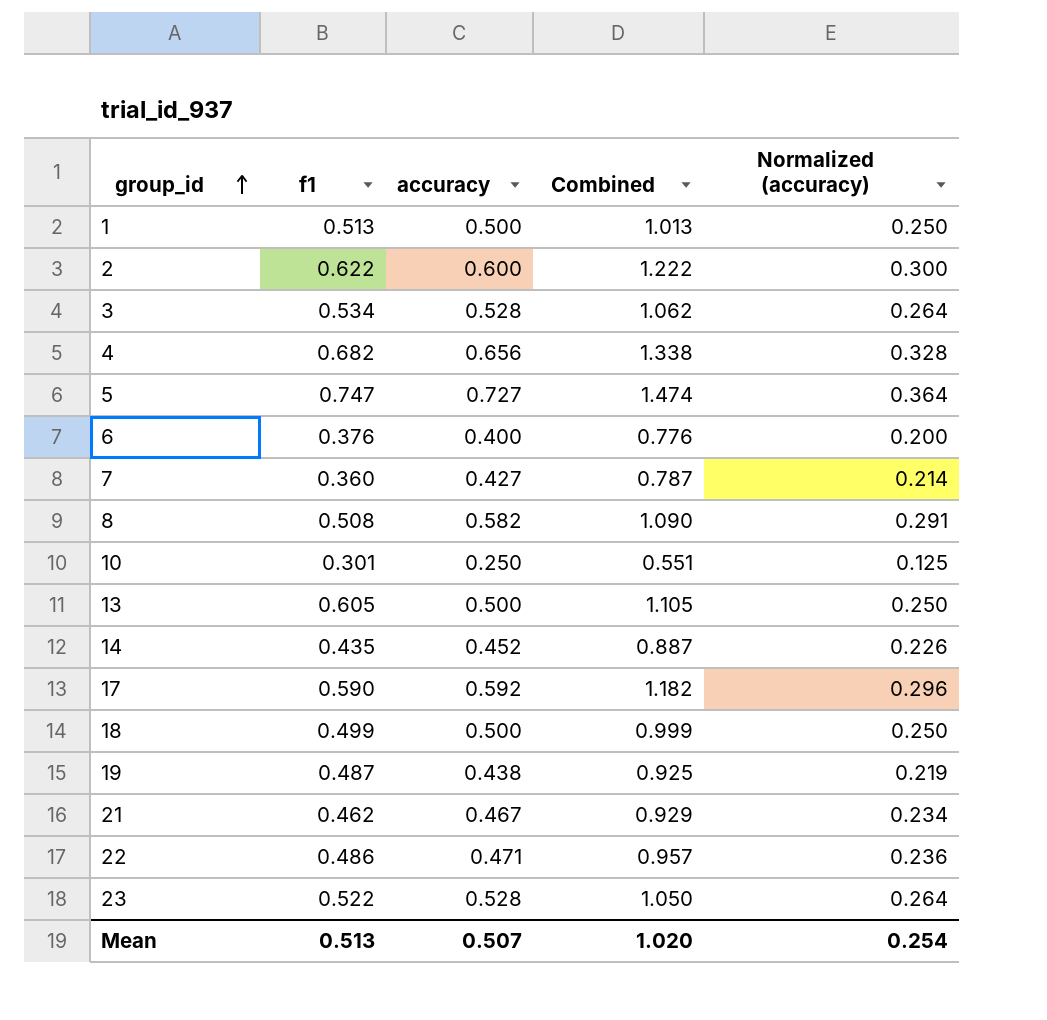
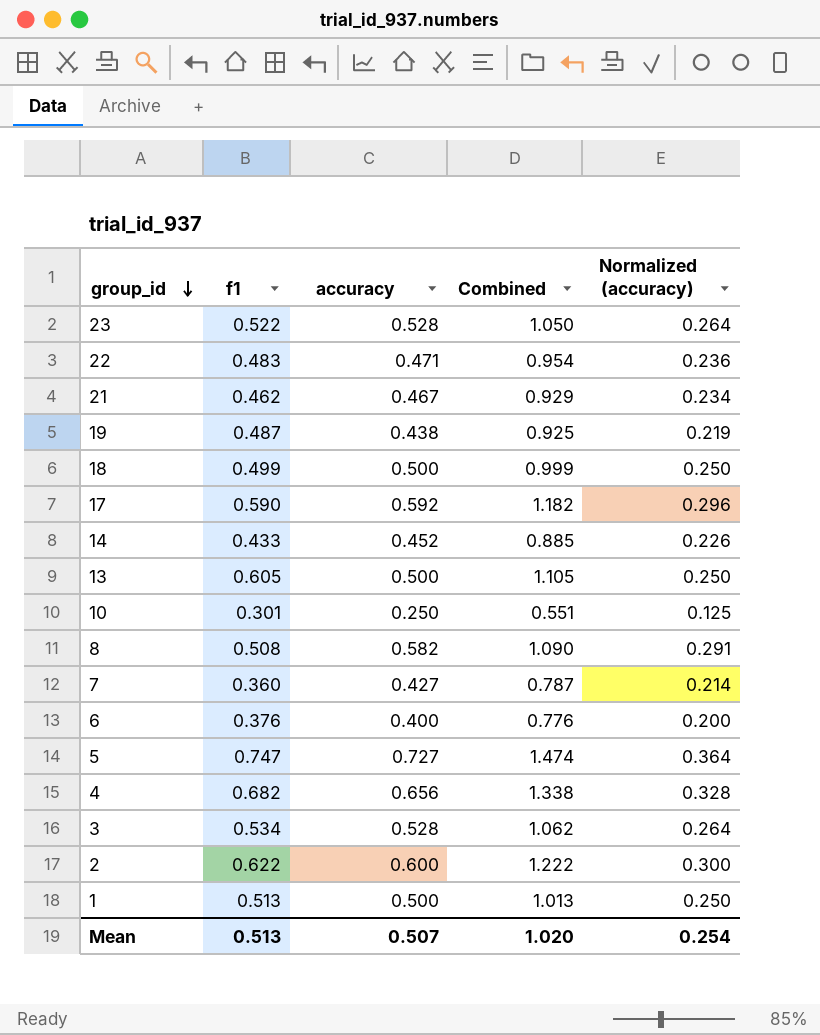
row order: group_id ascending -> group_id descending
22 | f1: 0.486 -> 0.483
22 | Combined: 0.957 -> 0.954
14 | f1: 0.435 -> 0.433
14 | Combined: 0.887 -> 0.885

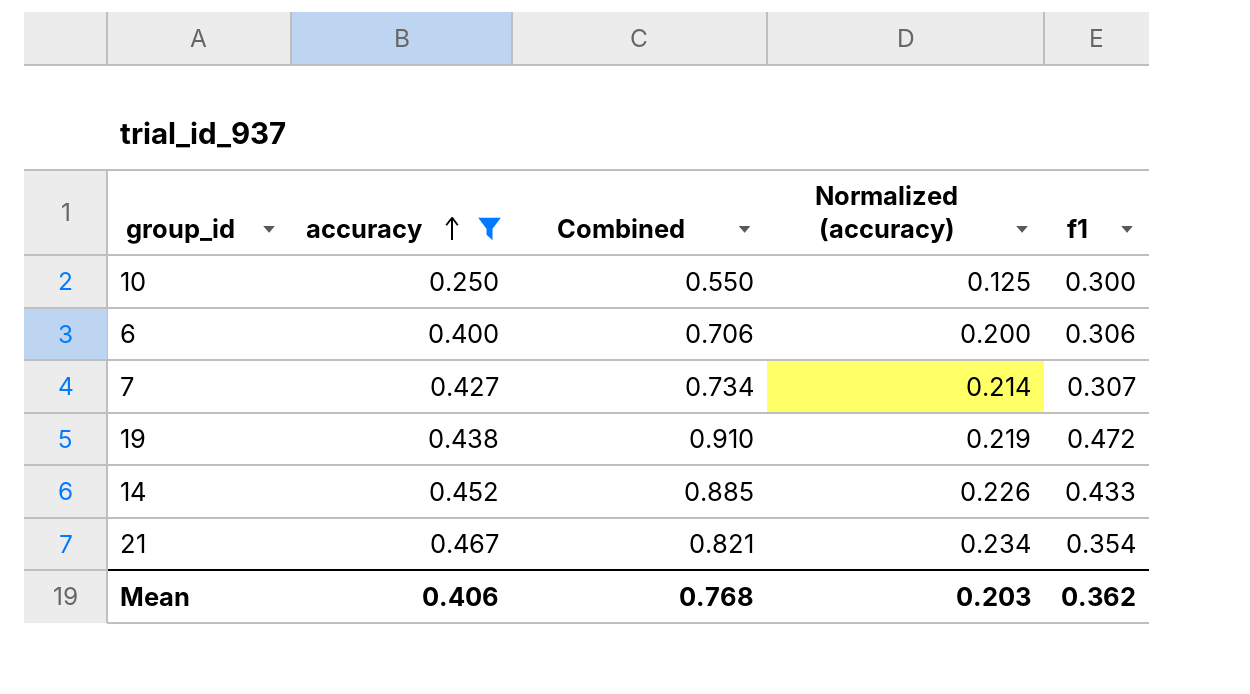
filter: none -> accuracy <= 0.467
row order: group_id descending -> accuracy ascending
column f1 | position: 2 -> 5
10 | Combined: 0.551 -> 0.550
10 | f1: 0.301 -> 0.300
6 | Combined: 0.776 -> 0.706
6 | f1: 0.376 -> 0.306
7 | Combined: 0.787 -> 0.734
7 | f1: 0.360 -> 0.307
19 | Combined: 0.925 -> 0.910
19 | f1: 0.487 -> 0.472
21 | Combined: 0.929 -> 0.821
21 | f1: 0.462 -> 0.354
Mean | accuracy: 0.507 -> 0.406
Mean | Combined: 1.020 -> 0.768
Mean | Normalized (accuracy): 0.254 -> 0.203
Mean | f1: 0.513 -> 0.362

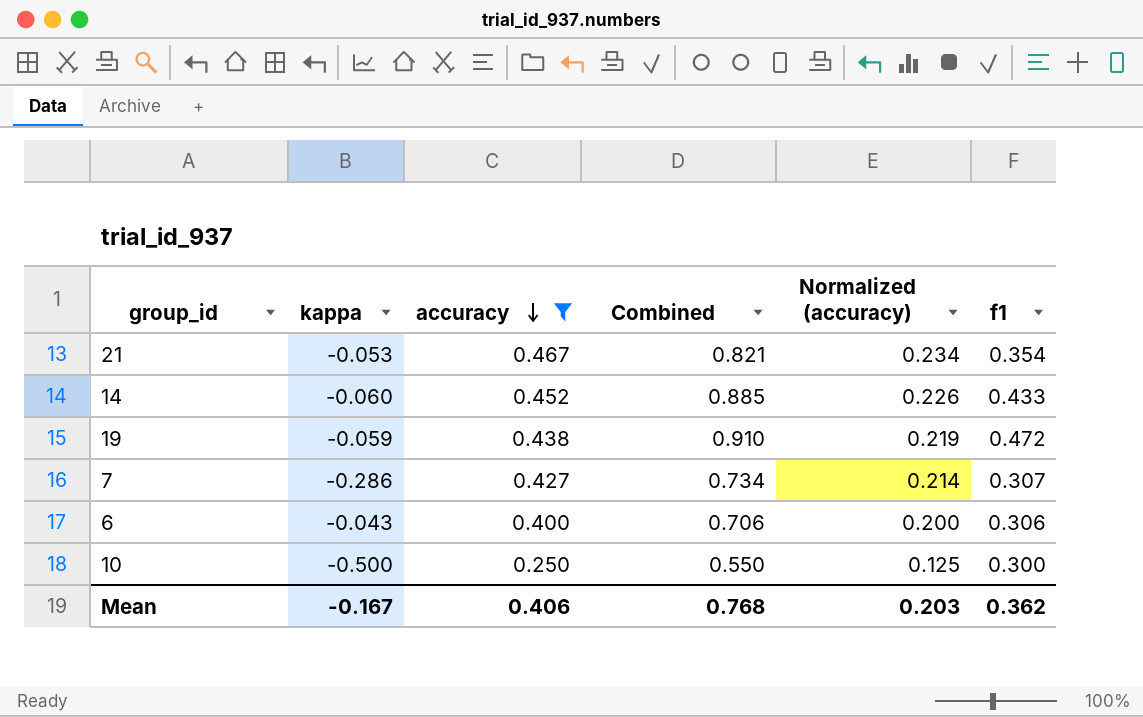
row order: accuracy ascending -> accuracy descending
column kappa | position: none -> 2

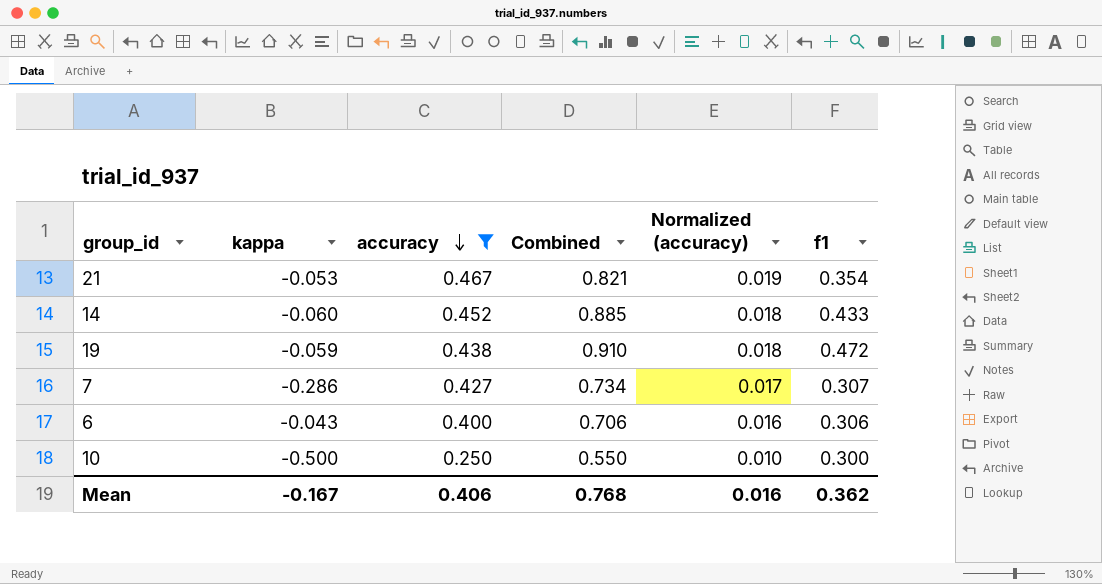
column Normalized (accuracy) | formula: [accuracy] * 0.5 -> [accuracy] * 0.04
Mean | Normalized (accuracy): 0.203 -> 0.016

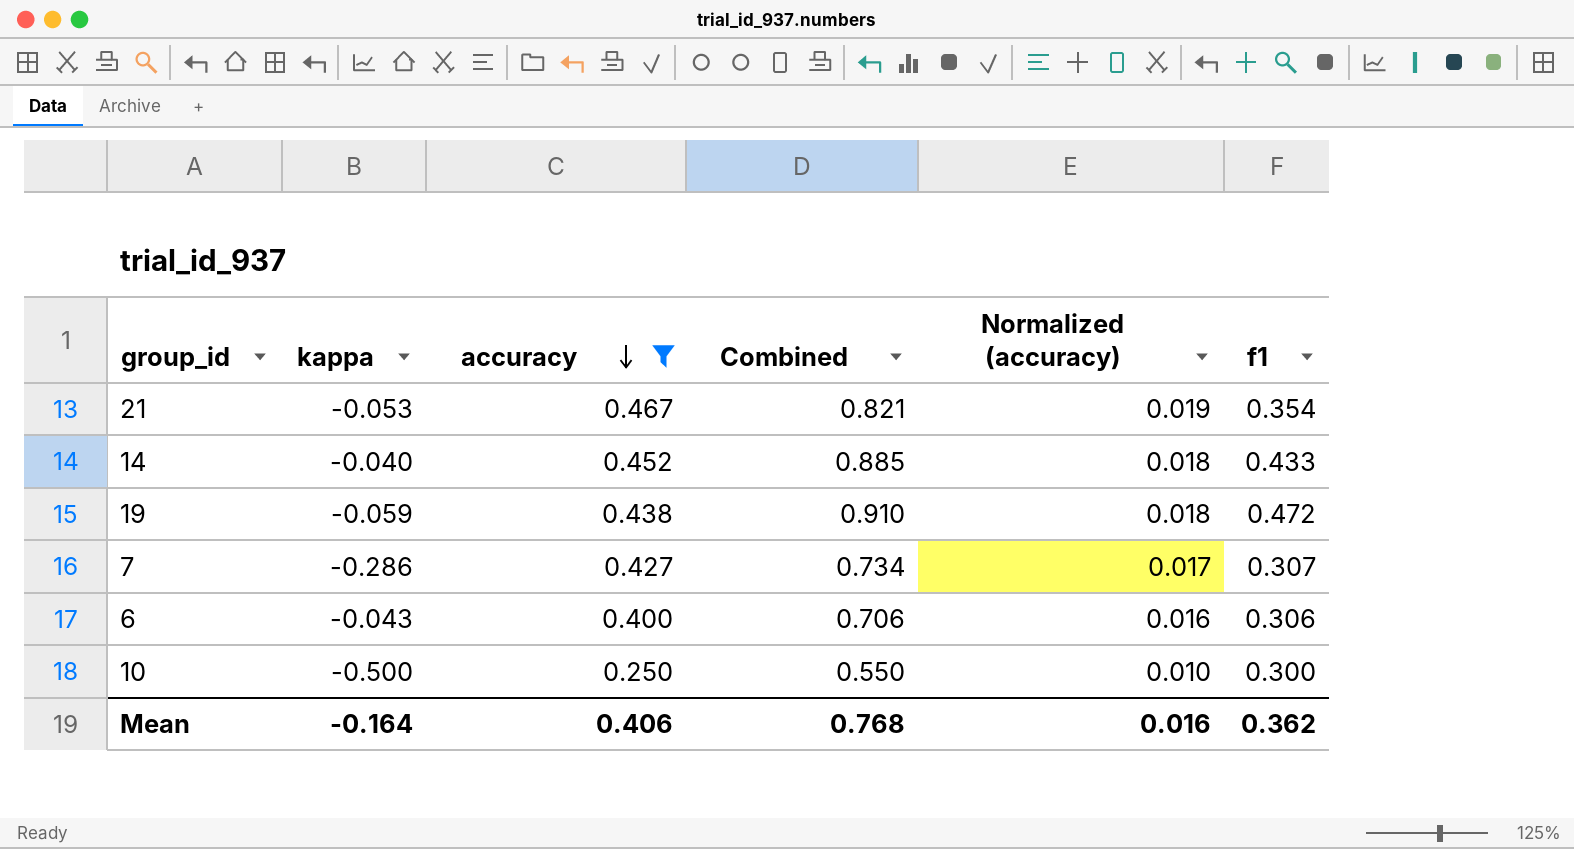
14 | kappa: -0.060 -> -0.040
Mean | kappa: -0.167 -> -0.164

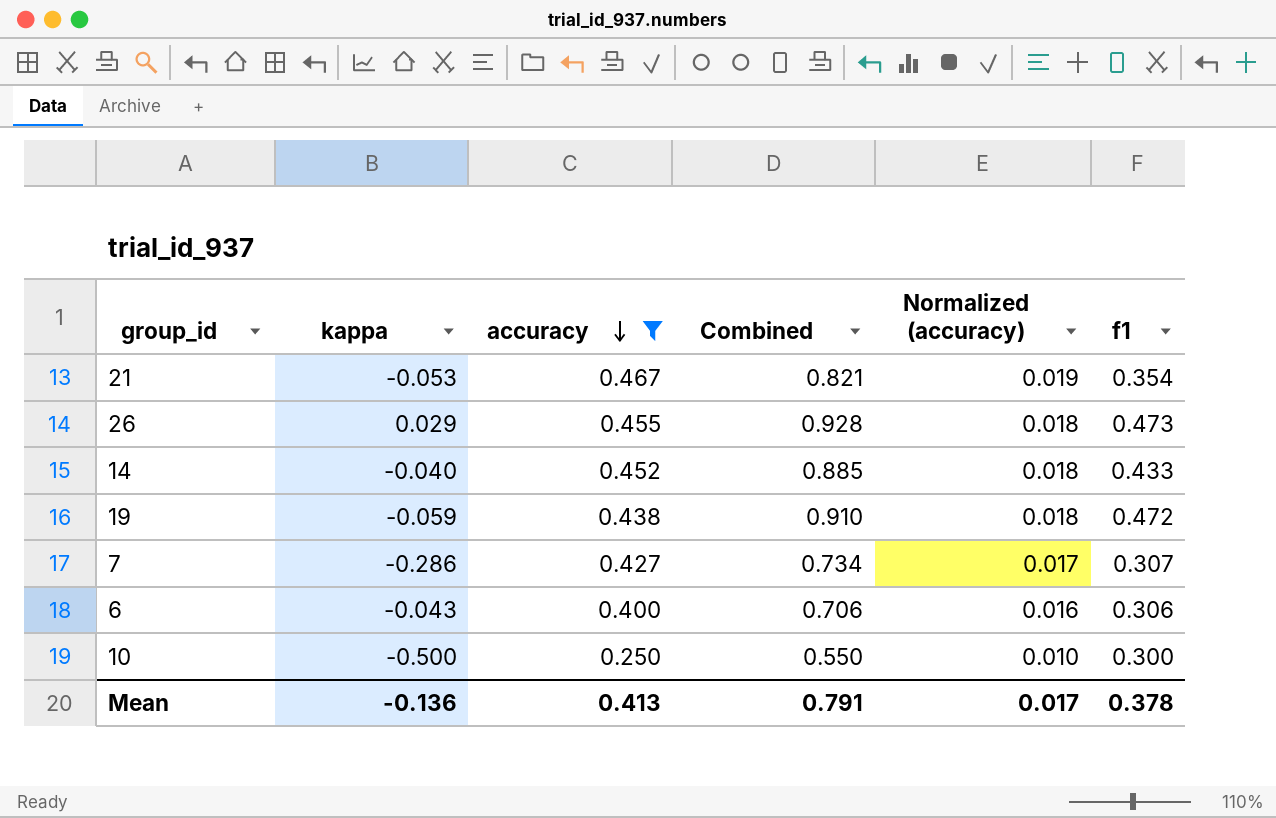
row 26: none -> 0.029 | 0.455 | 0.928 | 0.018 | 0.473
Mean | kappa: -0.164 -> -0.136
Mean | accuracy: 0.406 -> 0.413
Mean | Combined: 0.768 -> 0.791
Mean | Normalized (accuracy): 0.016 -> 0.017
Mean | f1: 0.362 -> 0.378

